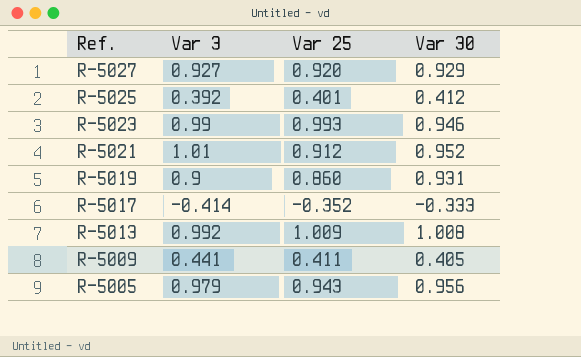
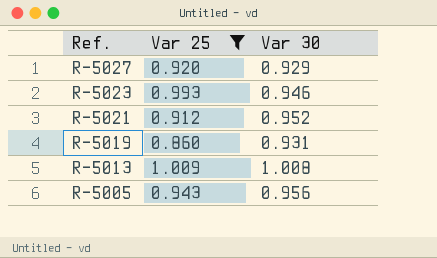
filter: none -> Var 25 >= 0.860
column Var 3 | position: 2 -> none

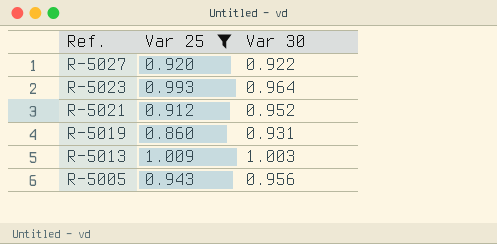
R-5027 | Var 30: 0.929 -> 0.922
R-5023 | Var 30: 0.946 -> 0.964
R-5013 | Var 30: 1.008 -> 1.003

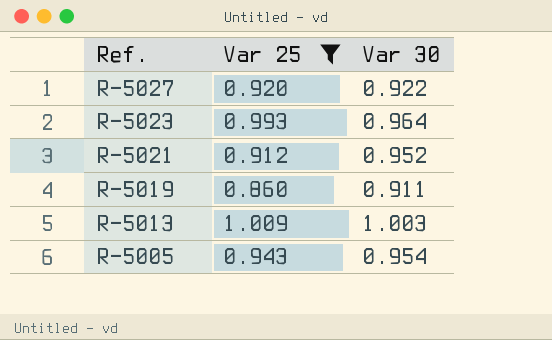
R-5019 | Var 30: 0.931 -> 0.911
R-5005 | Var 30: 0.956 -> 0.954

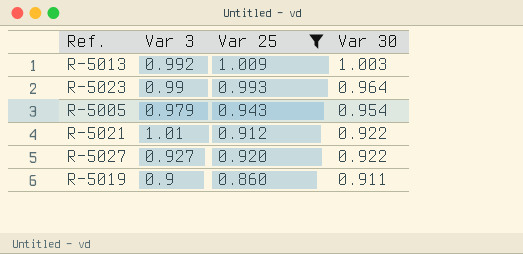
row order: Ref. descending -> Var 30 descending
column Var 3 | position: none -> 2
R-5021 | Var 30: 0.952 -> 0.922

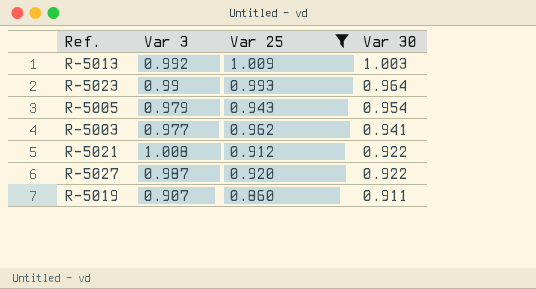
row R-5003: none -> 0.977 | 0.962 | 0.941
R-5021 | Var 3: 1.01 -> 1.008
R-5027 | Var 3: 0.927 -> 0.987
R-5019 | Var 3: 0.9 -> 0.907

